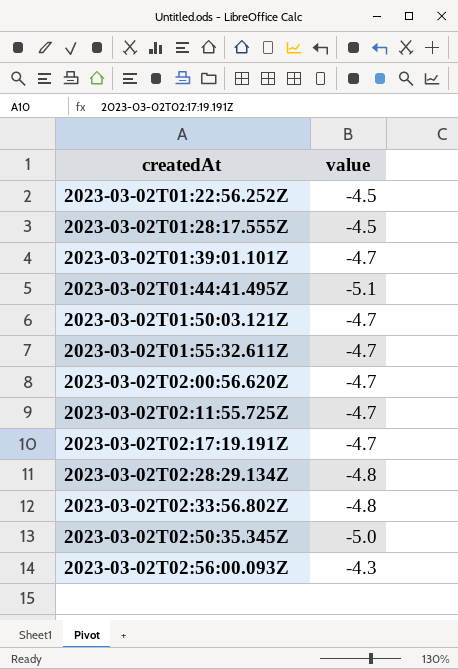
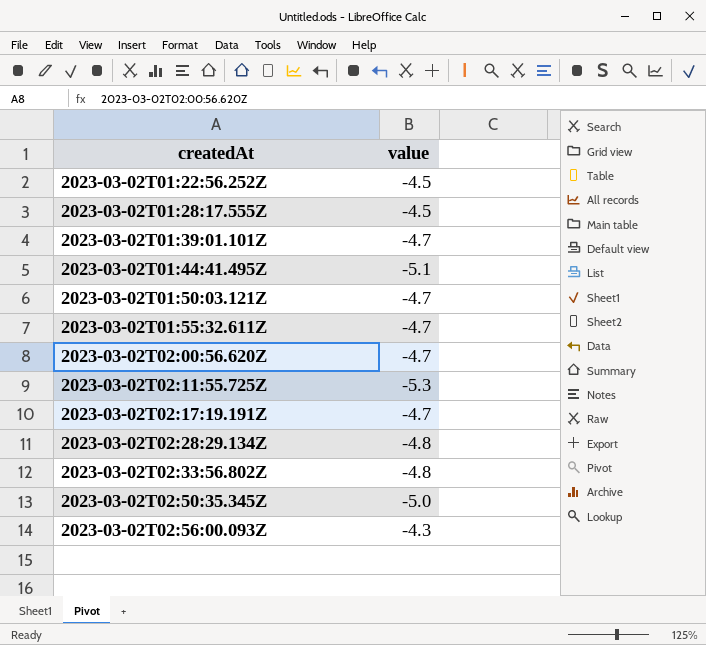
2023-03-02T02:11:55.725Z | value: -4.7 -> -5.3

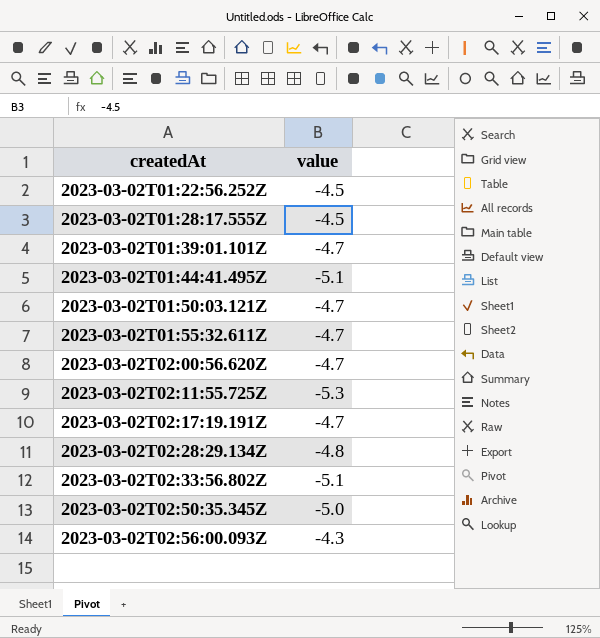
2023-03-02T02:33:56.802Z | value: -4.8 -> -5.1

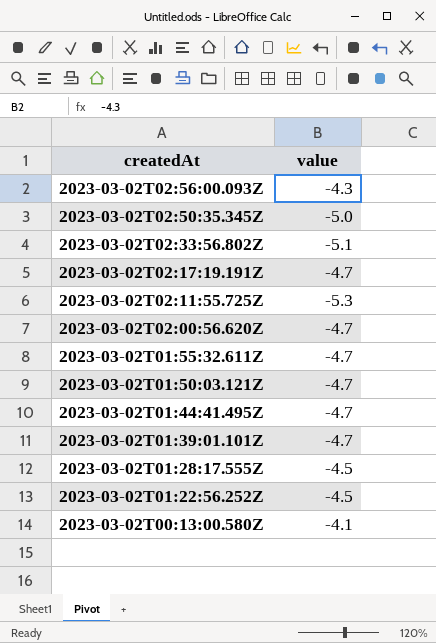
row order: createdAt ascending -> createdAt descending
row 2023-03-02T02:28:29.134Z: -4.8 -> none
2023-03-02T01:44:41.495Z | value: -5.1 -> -4.7
row 2023-03-02T00:13:00.580Z: none -> -4.1

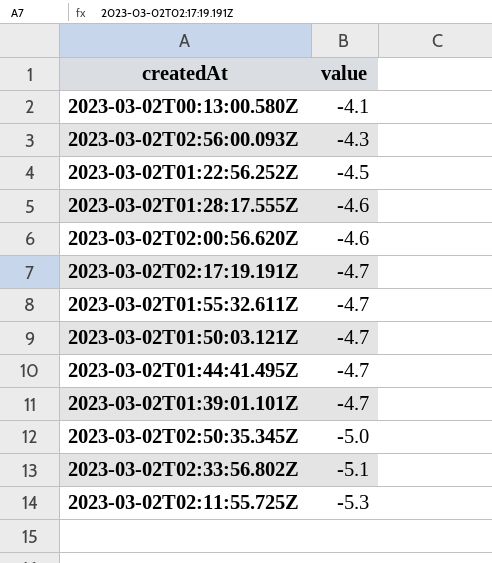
row order: createdAt descending -> value descending
2023-03-02T01:28:17.555Z | value: -4.5 -> -4.6
2023-03-02T02:00:56.620Z | value: -4.7 -> -4.6

